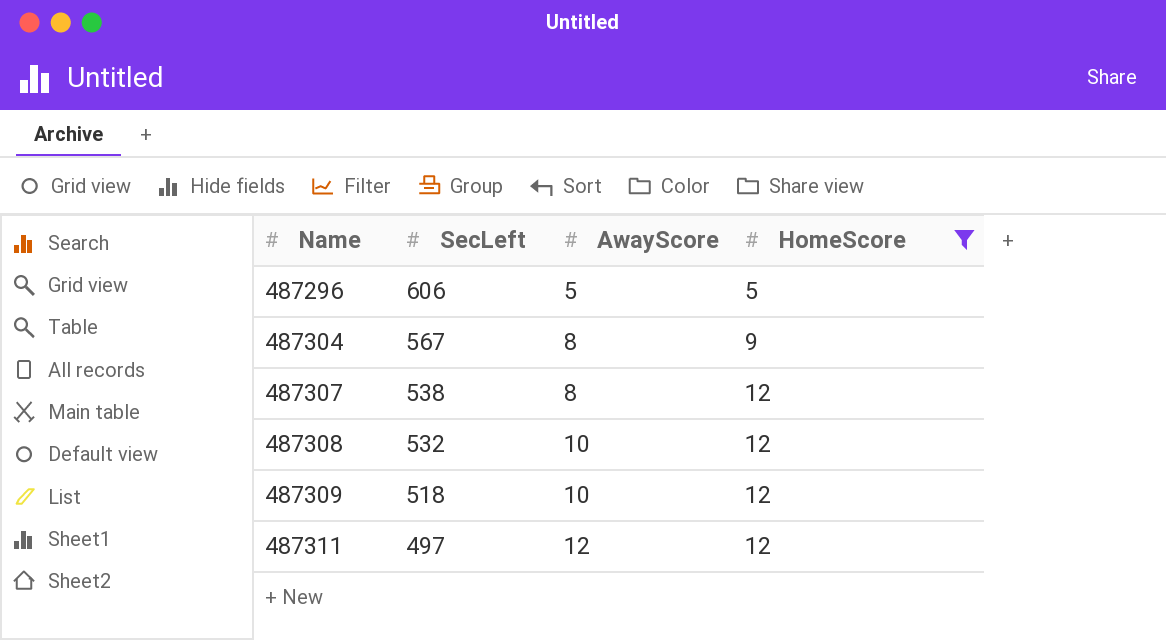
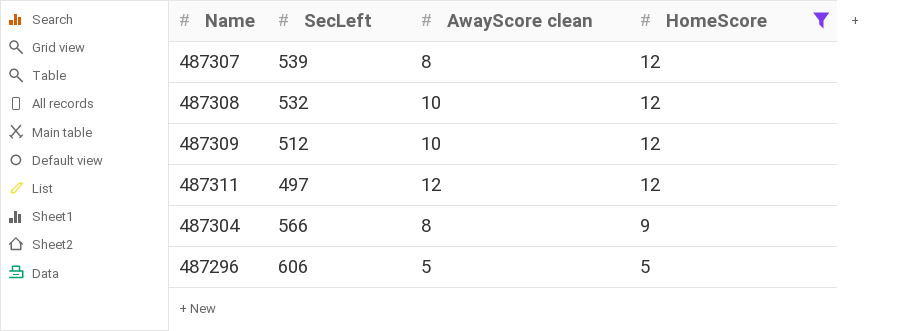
row order: Name ascending -> HomeScore descending
column name: AwayScore -> AwayScore clean
487307 | SecLeft: 538 -> 539
487309 | SecLeft: 518 -> 512
487304 | SecLeft: 567 -> 566

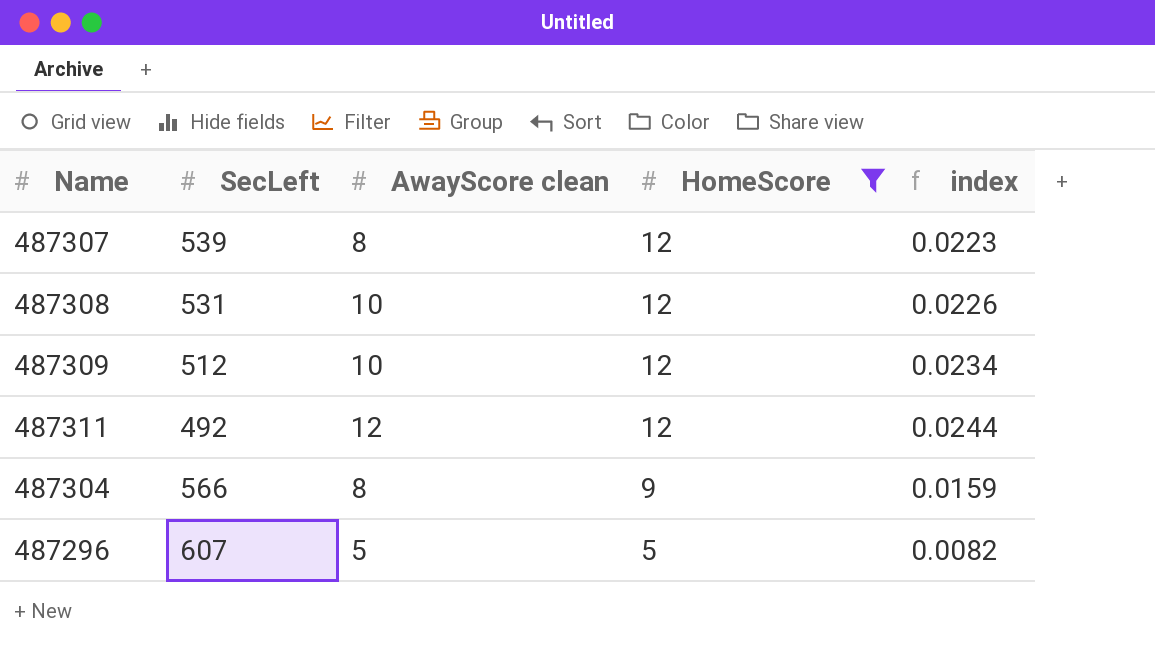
column index | formula: none -> [HomeScore] / [SecLeft]
487308 | SecLeft: 532 -> 531
487311 | SecLeft: 497 -> 492
487296 | SecLeft: 606 -> 607

